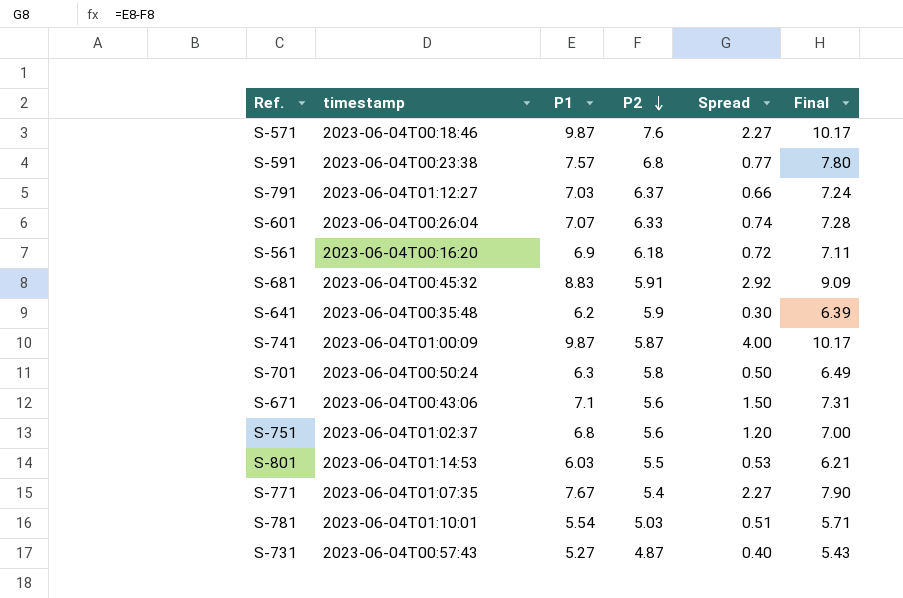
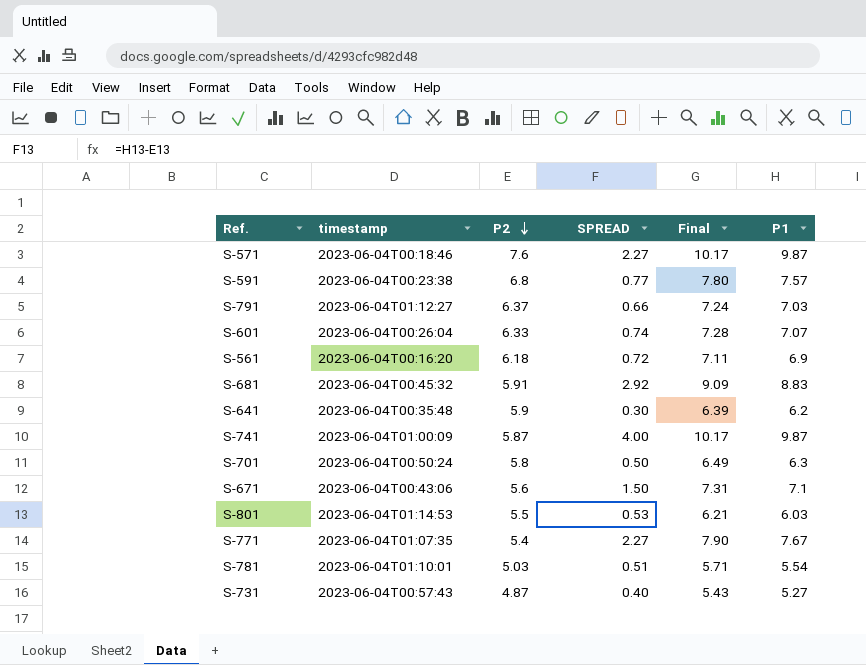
column name: Spread -> SPREAD
column P1 | position: 3 -> 6
row S-751: 2023-06-04T01:02:37 | 6.8 | 5.6 | 1.20 | 7.00 -> none

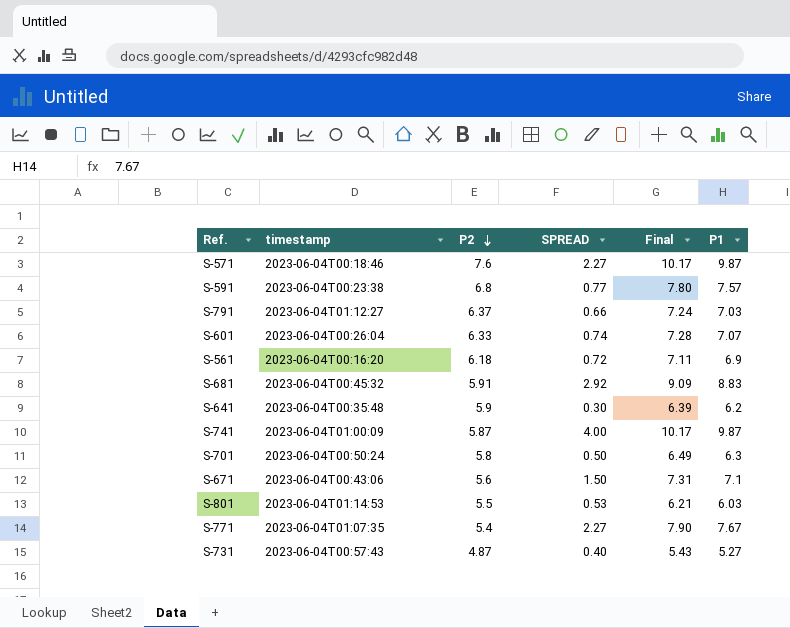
row S-781: 2023-06-04T01:10:01 | 5.03 | 0.51 | 5.71 | 5.54 -> none

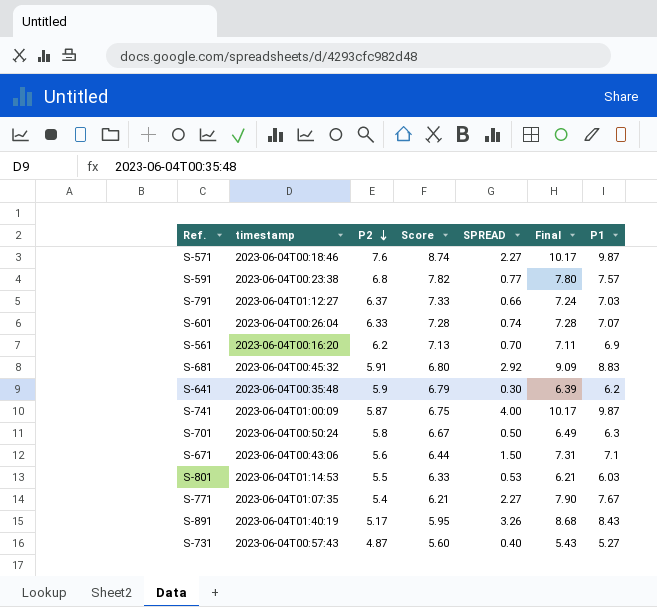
column Score | formula: none -> [P2] * 1.15
S-561 | P2: 6.18 -> 6.2
S-561 | SPREAD: 0.72 -> 0.70
row S-891: none -> 2023-06-04T01:40:19 | 5.17 | 5.95 | 3.26 | 8.68 | 8.43

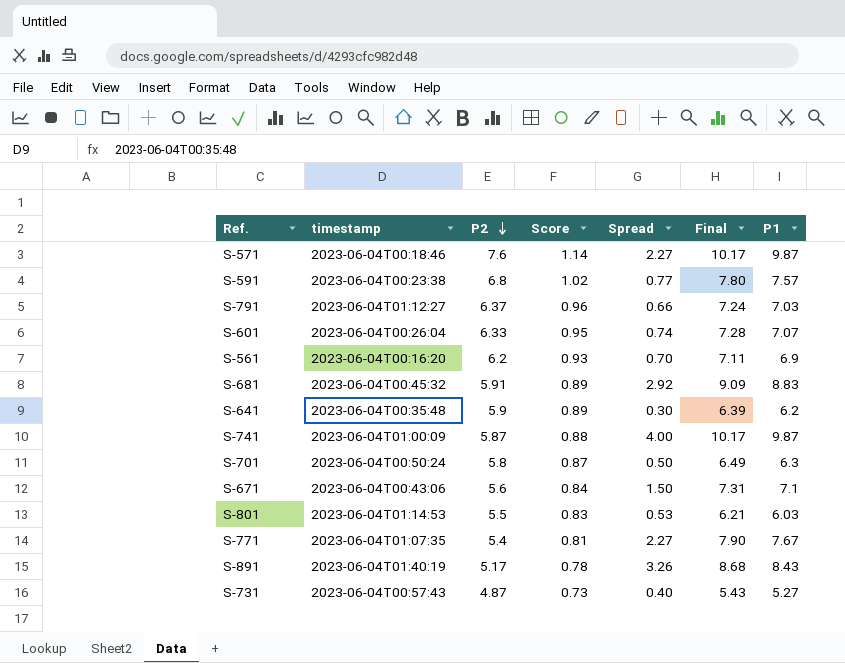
column Score | formula: [P2] * 1.15 -> [P2] * 0.15
column name: SPREAD -> Spread

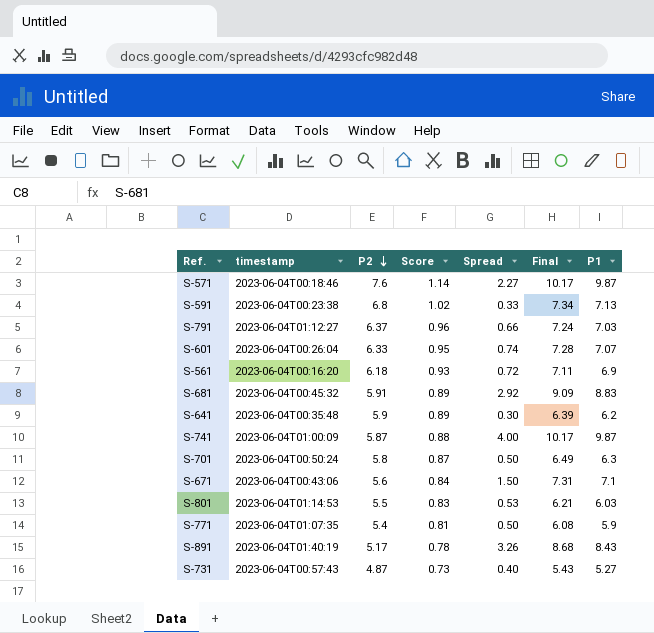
S-591 | Spread: 0.77 -> 0.33
S-591 | Final: 7.80 -> 7.34
S-591 | P1: 7.57 -> 7.13
S-561 | P2: 6.2 -> 6.18
S-561 | Spread: 0.70 -> 0.72
S-771 | Spread: 2.27 -> 0.50
S-771 | Final: 7.90 -> 6.08
S-771 | P1: 7.67 -> 5.9

